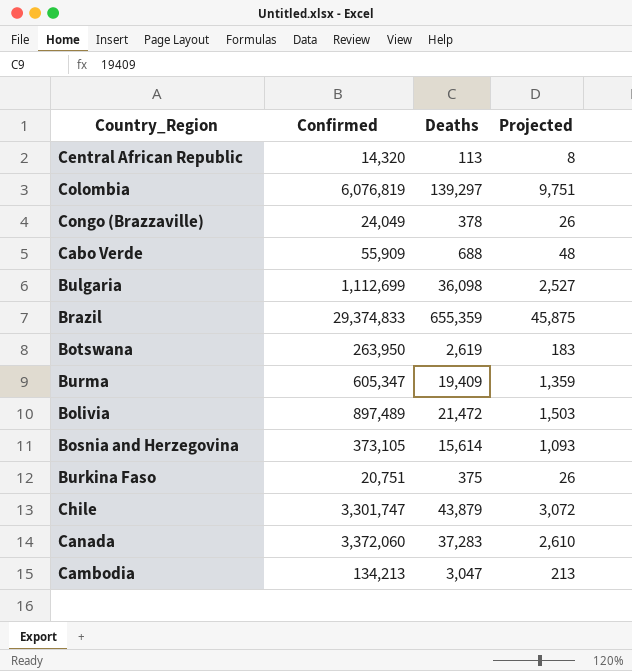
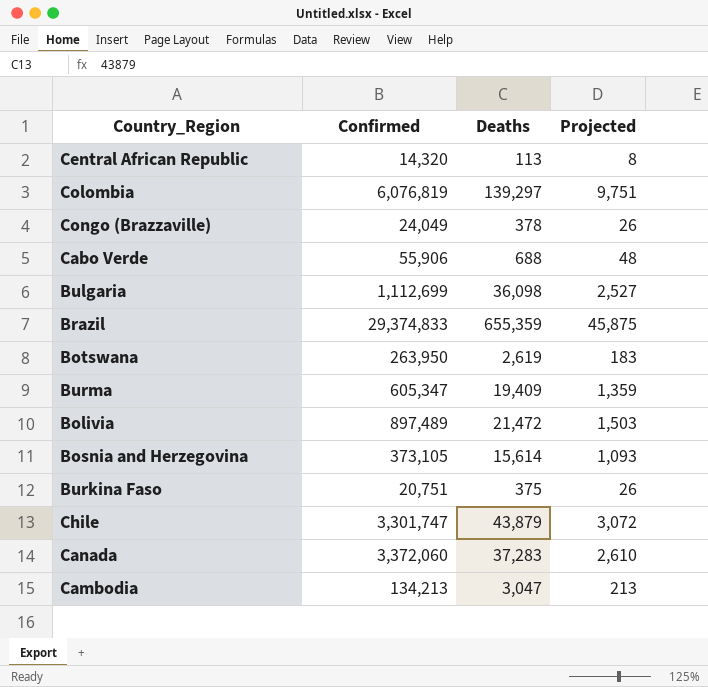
Cabo Verde | Confirmed: 55,909 -> 55,906

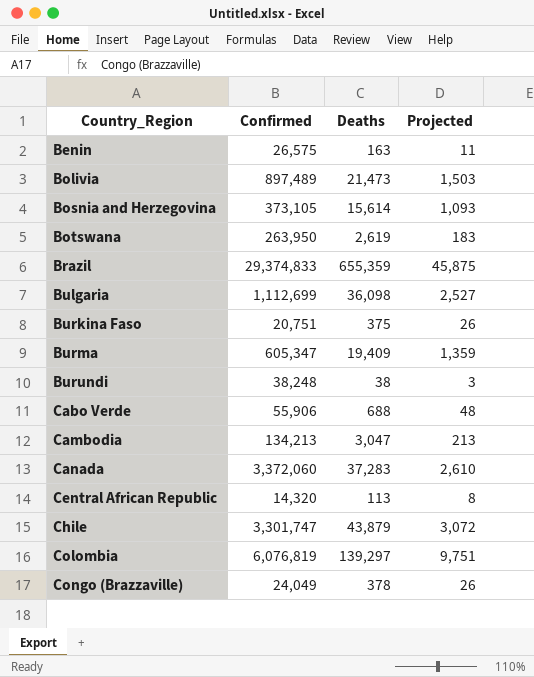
row order: none -> Country_Region ascending
row Benin: none -> 26,575 | 163 | 11
Bolivia | Deaths: 21,472 -> 21,473
row Burundi: none -> 38,248 | 38 | 3

